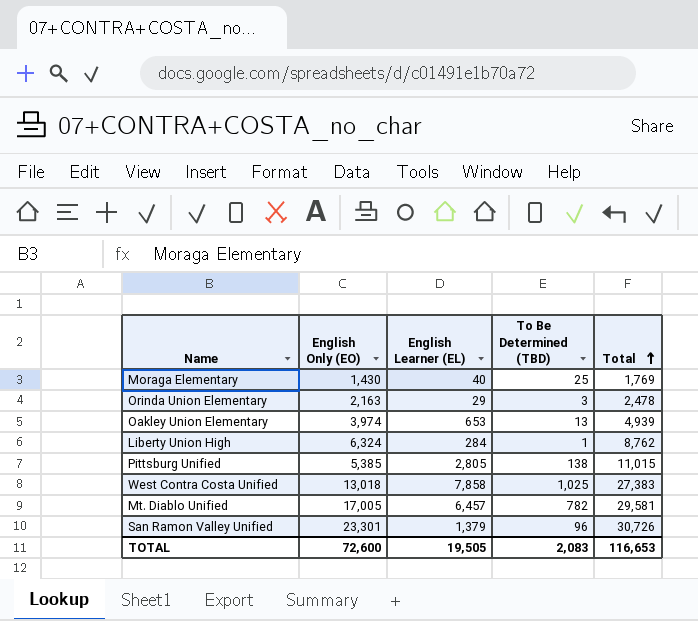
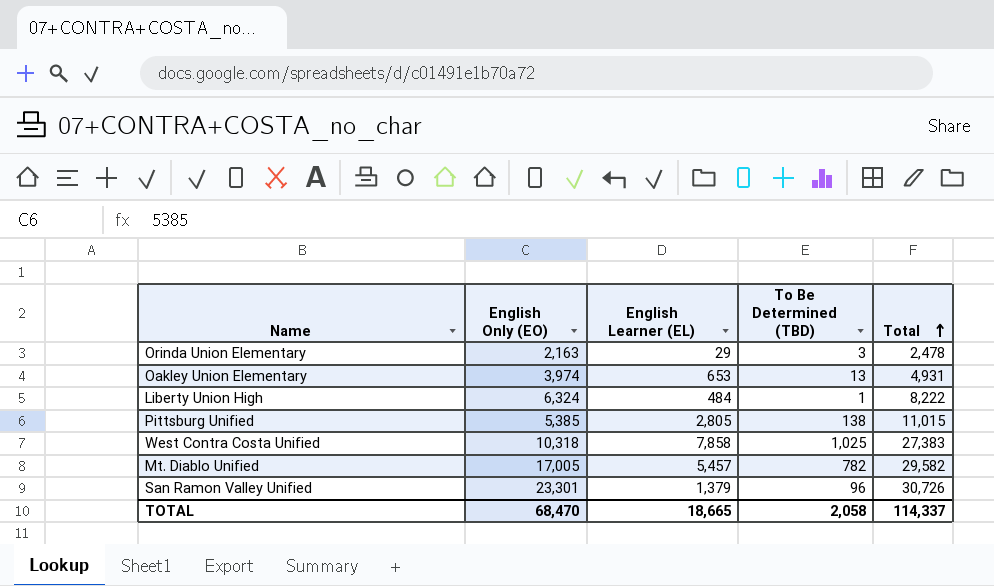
row Moraga Elementary: 1,430 | 40 | 25 | 1,769 -> none
Oakley Union Elementary | Total: 4,939 -> 4,931
Liberty Union High | English Learner (EL): 284 -> 484
Liberty Union High | Total: 8,762 -> 8,222
West Contra Costa Unified | English Only (EO): 13,018 -> 10,318
Mt. Diablo Unified | English Learner (EL): 6,457 -> 5,457
Mt. Diablo Unified | Total: 29,581 -> 29,582
TOTAL | English Only (EO): 72,600 -> 68,470
TOTAL | English Learner (EL): 19,505 -> 18,665
TOTAL | To Be Determined (TBD): 2,083 -> 2,058
TOTAL | Total: 116,653 -> 114,337

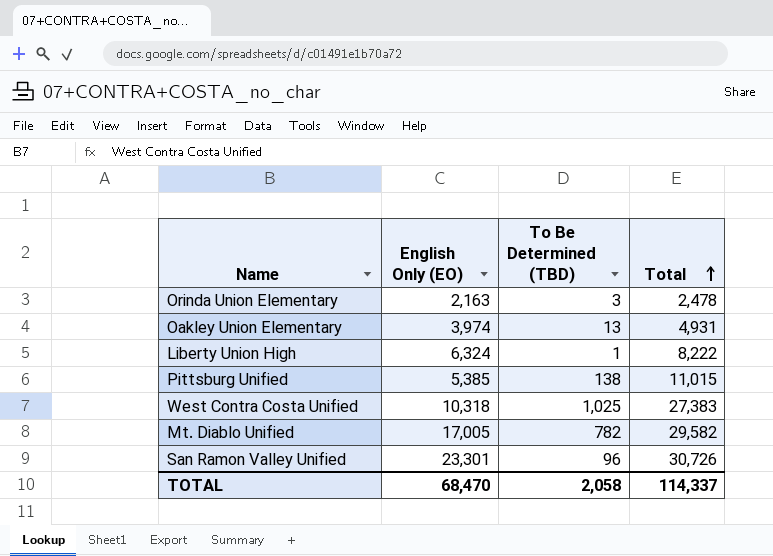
column English Learner (EL) | position: 3 -> none

